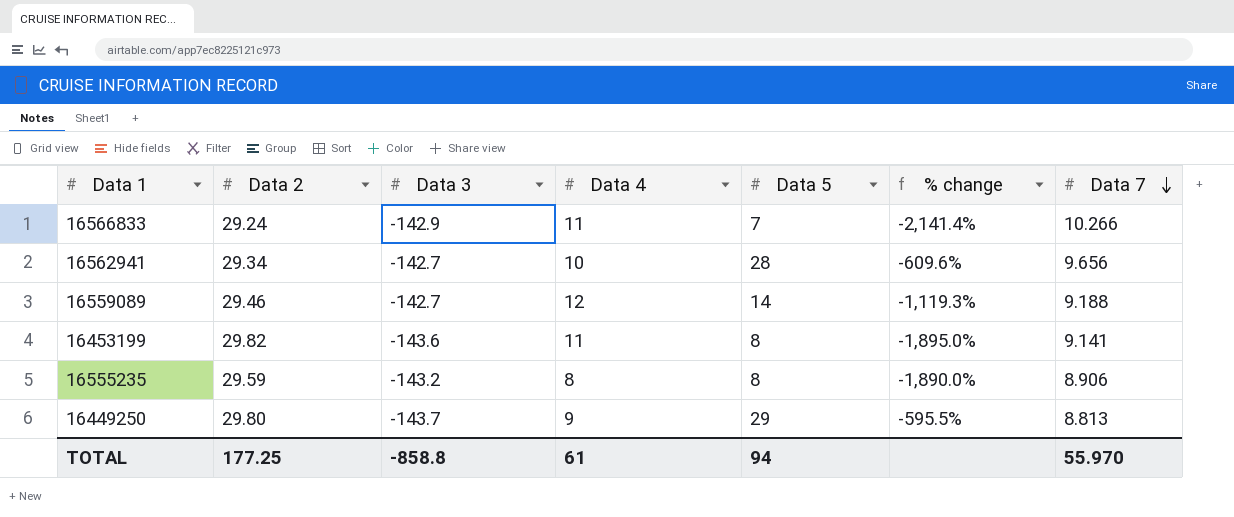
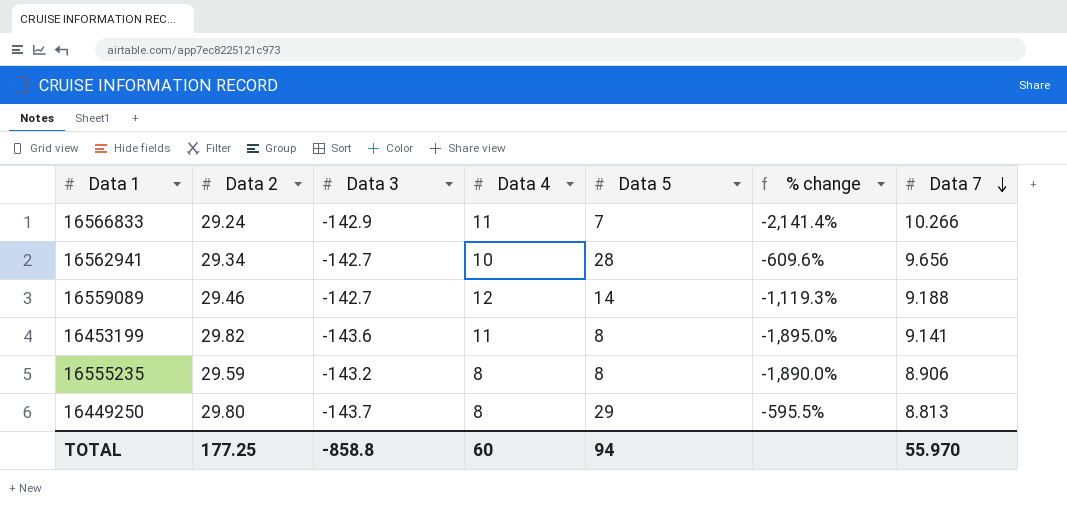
16449250 | Data 4: 9 -> 8
TOTAL | Data 4: 61 -> 60

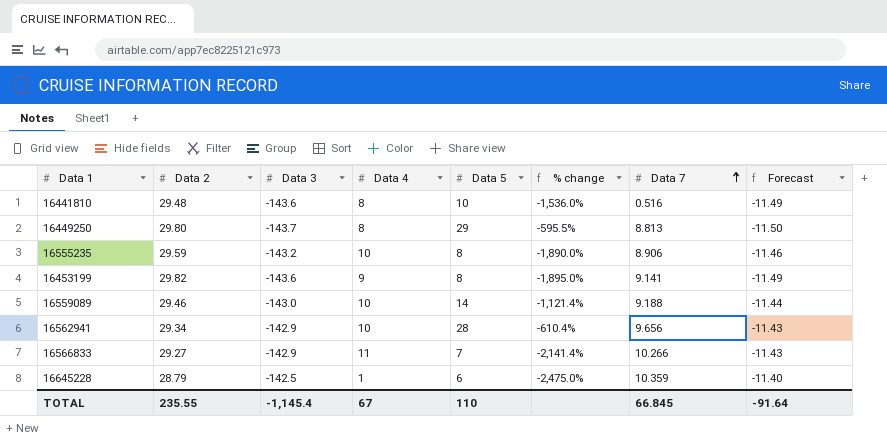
row order: Data 7 descending -> Data 7 ascending
column Forecast | formula: none -> [Data 3] * 0.08
row 16441810: none -> 29.48 | -143.6 | 8 | 10 | -1,536.0% | 0.516 | -11.49
16555235 | Data 4: 8 -> 10
16453199 | Data 4: 11 -> 9
16559089 | Data 3: -142.7 -> -143.0
16559089 | Data 4: 12 -> 10
16559089 | % change: -1,119.3% -> -1,121.4%
16562941 | Data 3: -142.7 -> -142.9
16562941 | % change: -609.6% -> -610.4%
16566833 | Data 2: 29.24 -> 29.27
row 16645228: none -> 28.79 | -142.5 | 1 | 6 | -2,475.0% | 10.359 | -11.40
TOTAL | Data 2: 177.25 -> 235.55
TOTAL | Data 3: -858.8 -> -1,145.4
TOTAL | Data 4: 60 -> 67
TOTAL | Data 5: 94 -> 110
TOTAL | Data 7: 55.970 -> 66.845

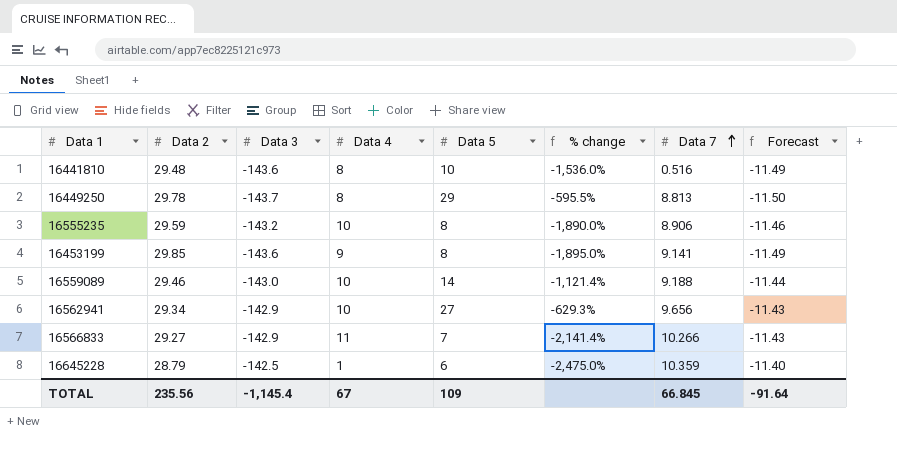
16449250 | Data 2: 29.80 -> 29.78
16453199 | Data 2: 29.82 -> 29.85
16562941 | Data 5: 28 -> 27
16562941 | % change: -610.4% -> -629.3%
TOTAL | Data 2: 235.55 -> 235.56
TOTAL | Data 5: 110 -> 109

